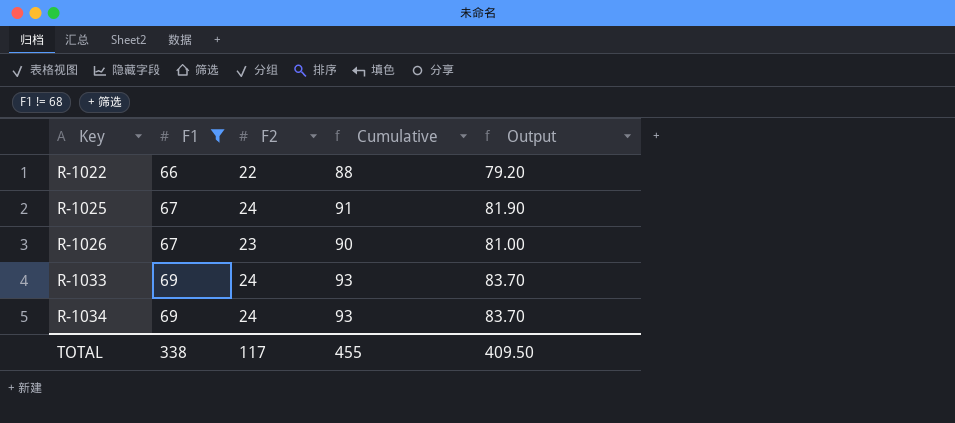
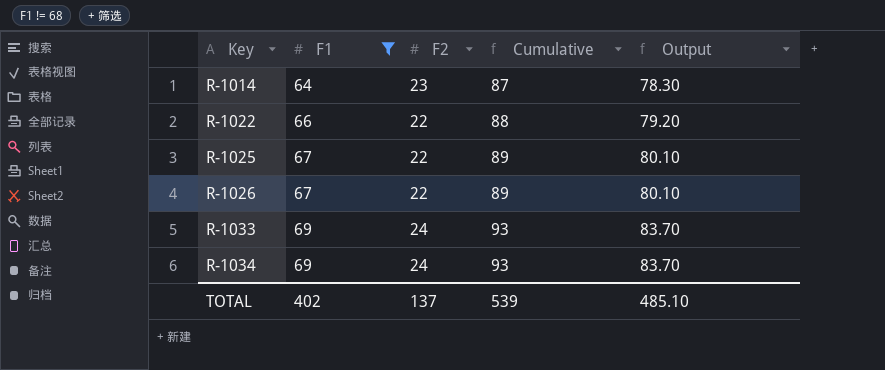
row R-1014: none -> 64 | 23 | 87 | 78.30
R-1025 | F2: 24 -> 22
R-1025 | Cumulative: 91 -> 89
R-1025 | Output: 81.90 -> 80.10
R-1026 | F2: 23 -> 22
R-1026 | Cumulative: 90 -> 89
R-1026 | Output: 81.00 -> 80.10
TOTAL | F1: 338 -> 402
TOTAL | F2: 117 -> 137
TOTAL | Cumulative: 455 -> 539
TOTAL | Output: 409.50 -> 485.10

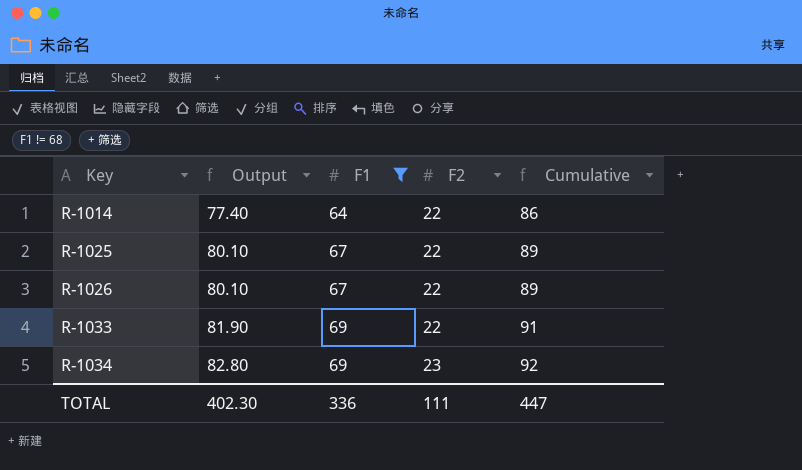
column Output | position: 5 -> 2
row R-1022: 66 | 22 | 88 | 79.20 -> none
R-1014 | Output: 78.30 -> 77.40
R-1014 | F2: 23 -> 22
R-1014 | Cumulative: 87 -> 86
R-1033 | Output: 83.70 -> 81.90
R-1033 | F2: 24 -> 22
R-1033 | Cumulative: 93 -> 91
R-1034 | Output: 83.70 -> 82.80
R-1034 | F2: 24 -> 23
R-1034 | Cumulative: 93 -> 92
TOTAL | Output: 485.10 -> 402.30
TOTAL | F1: 402 -> 336
TOTAL | F2: 137 -> 111
TOTAL | Cumulative: 539 -> 447

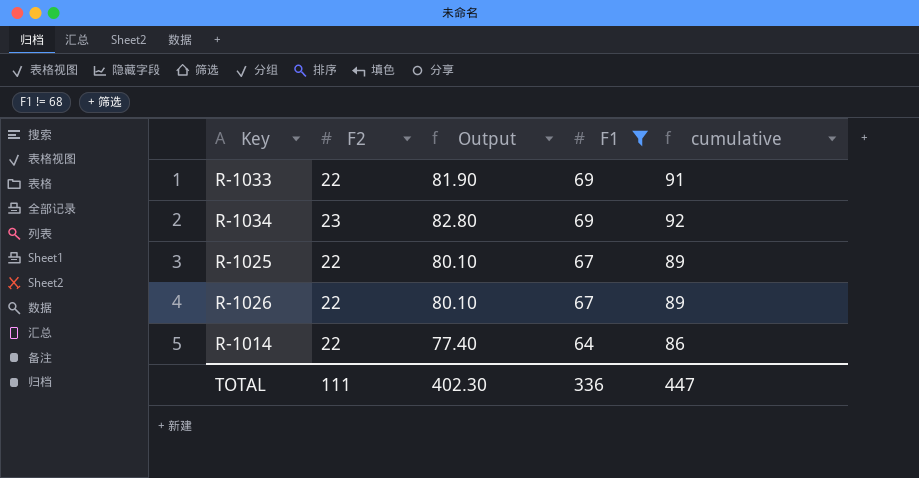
row order: Key ascending -> F1 descending
column F2 | position: 4 -> 2
column name: Cumulative -> cumulative

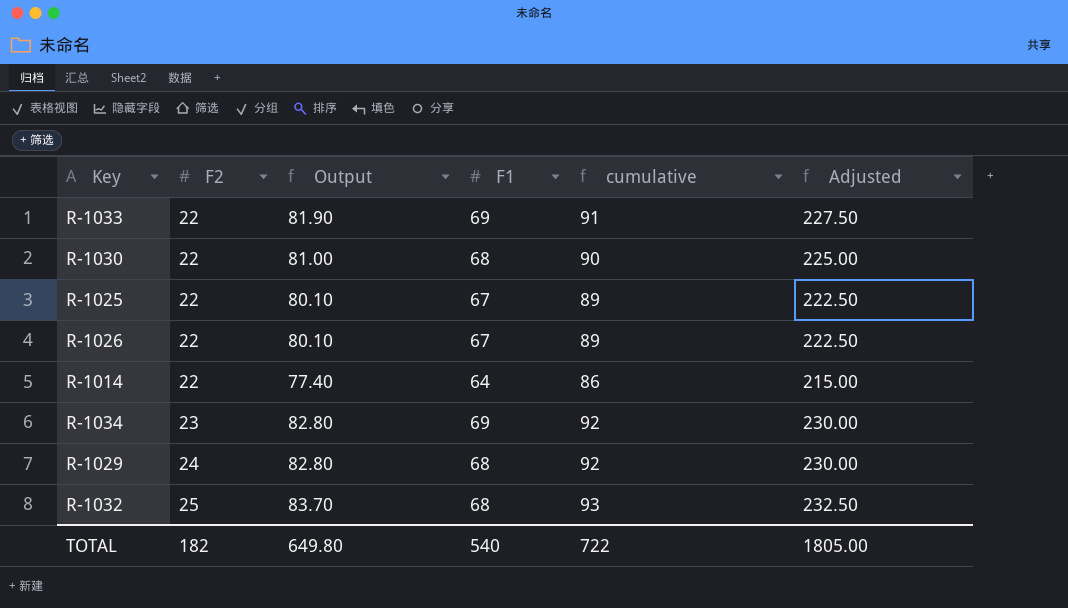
filter: F1 != 68 -> none
row order: F1 descending -> F2 ascending
column Adjusted | formula: none -> [cumulative] * 2.5
TOTAL | F2: 111 -> 182
TOTAL | Output: 402.30 -> 649.80
TOTAL | F1: 336 -> 540
TOTAL | cumulative: 447 -> 722

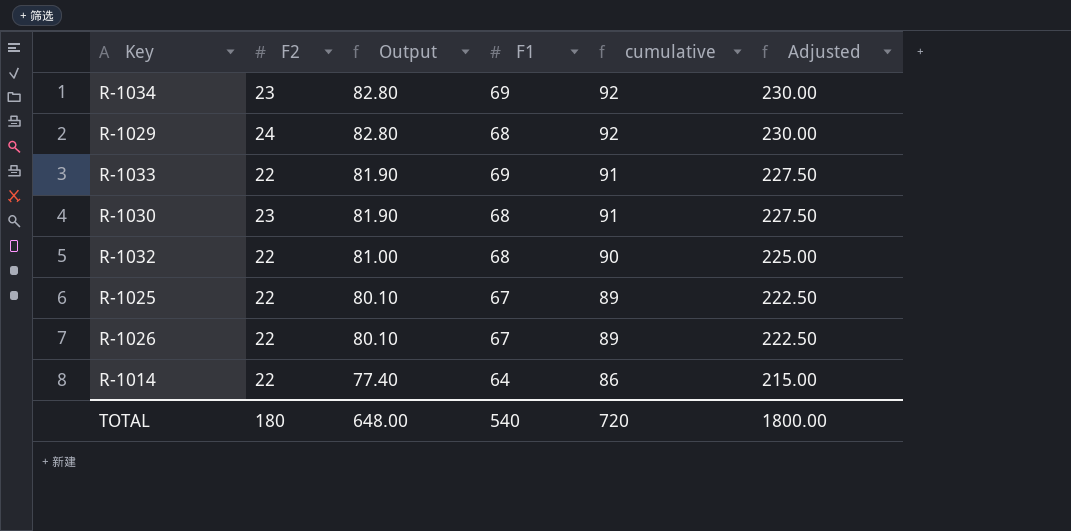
row order: F2 ascending -> Output descending
R-1030 | F2: 22 -> 23
R-1030 | Output: 81.00 -> 81.90
R-1030 | cumulative: 90 -> 91
R-1030 | Adjusted: 225.00 -> 227.50
R-1032 | F2: 25 -> 22
R-1032 | Output: 83.70 -> 81.00
R-1032 | cumulative: 93 -> 90
R-1032 | Adjusted: 232.50 -> 225.00
TOTAL | F2: 182 -> 180
TOTAL | Output: 649.80 -> 648.00
TOTAL | cumulative: 722 -> 720
TOTAL | Adjusted: 1805.00 -> 1800.00

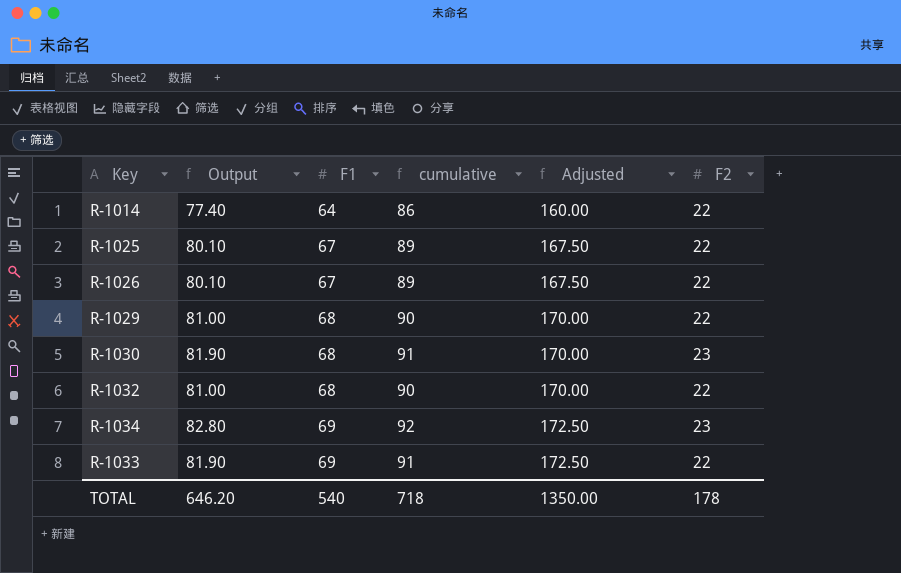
row order: Output descending -> F1 ascending
column Adjusted | formula: [cumulative] * 2.5 -> [F1] * 2.5
column F2 | position: 2 -> 6
R-1029 | Output: 82.80 -> 81.00
R-1029 | cumulative: 92 -> 90
R-1029 | F2: 24 -> 22
TOTAL | Output: 648.00 -> 646.20
TOTAL | cumulative: 720 -> 718
TOTAL | Adjusted: 1800.00 -> 1350.00
TOTAL | F2: 180 -> 178

